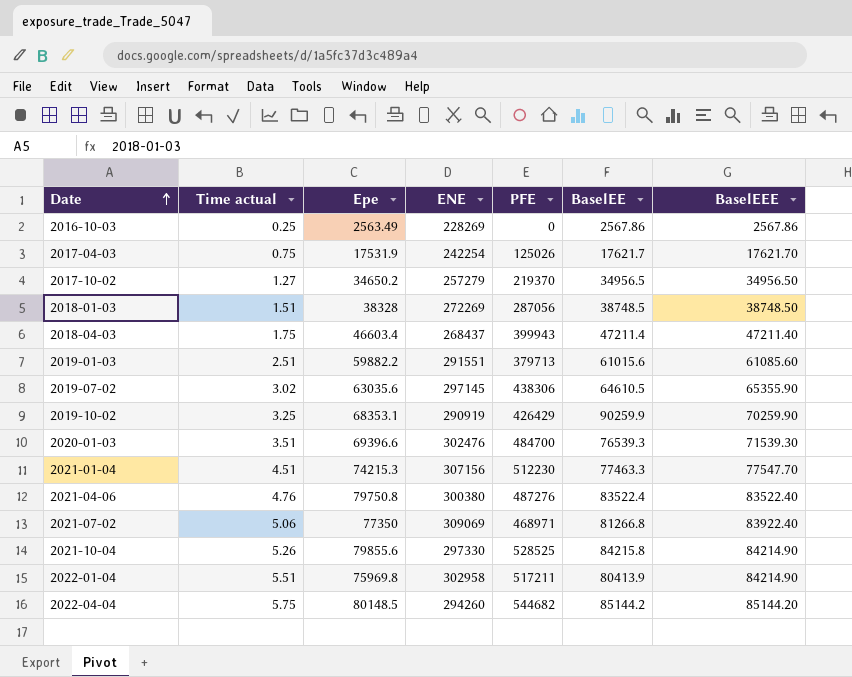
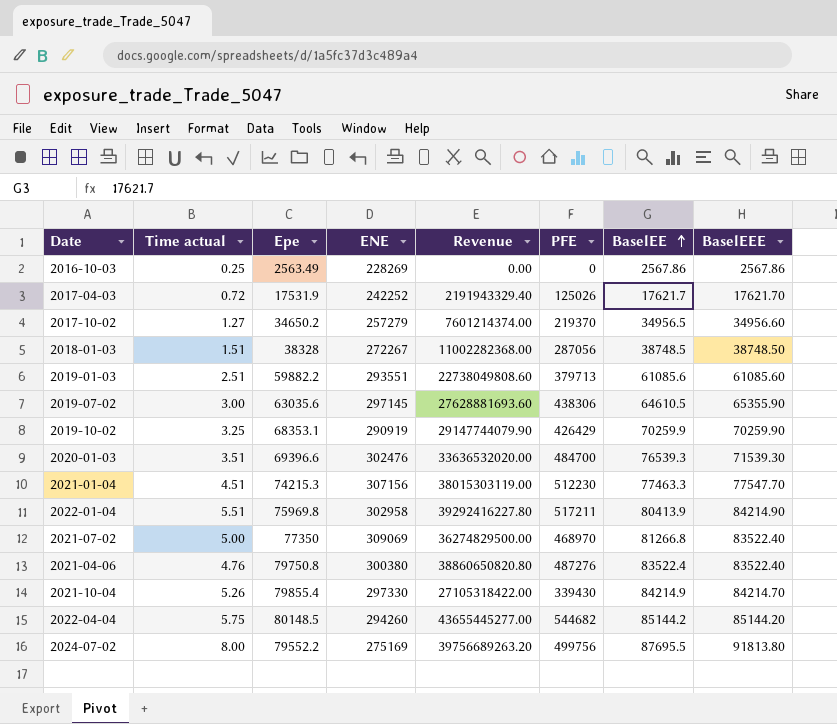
row order: Date ascending -> BaselEE ascending
column Revenue | formula: none -> [Epe] * [PFE]
row 2018-04-03: 1.75 | 46603.4 | 268437 | 399943 | 47211.4 | 47211.40 -> none
2017-04-03 | Time actual: 0.75 -> 0.72
2017-04-03 | ENE: 242254 -> 242252
2017-10-02 | BaselEEE: 34956.50 -> 34956.60
2018-01-03 | ENE: 272269 -> 272267
2019-01-03 | ENE: 291551 -> 293551
2019-01-03 | BaselEE: 61015.6 -> 61085.6
2019-07-02 | Time actual: 3.02 -> 3.00
2019-10-02 | BaselEE: 90259.9 -> 70259.9
2021-07-02 | Time actual: 5.06 -> 5.00
2021-07-02 | PFE: 468971 -> 468970
2021-07-02 | BaselEEE: 83922.40 -> 83522.40
2021-10-04 | Epe: 79855.6 -> 79855.4
2021-10-04 | PFE: 528525 -> 339430
2021-10-04 | BaselEE: 84215.8 -> 84214.9
2021-10-04 | BaselEEE: 84214.90 -> 84214.70
row 2024-07-02: none -> 8.00 | 79552.2 | 275169 | 39756689263.20 | 499756 | 87695.5 | 91813.80

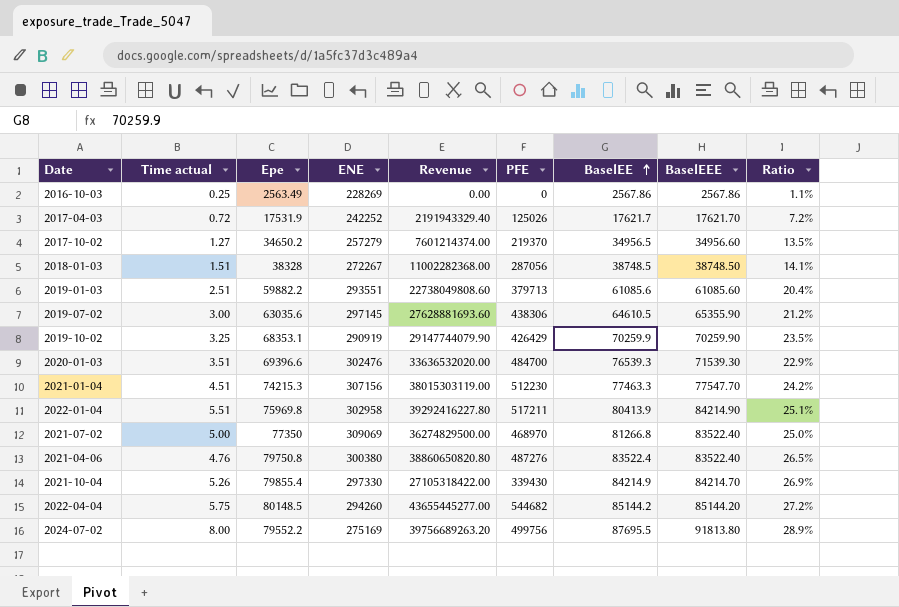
column Ratio | formula: none -> [Epe] / [ENE]

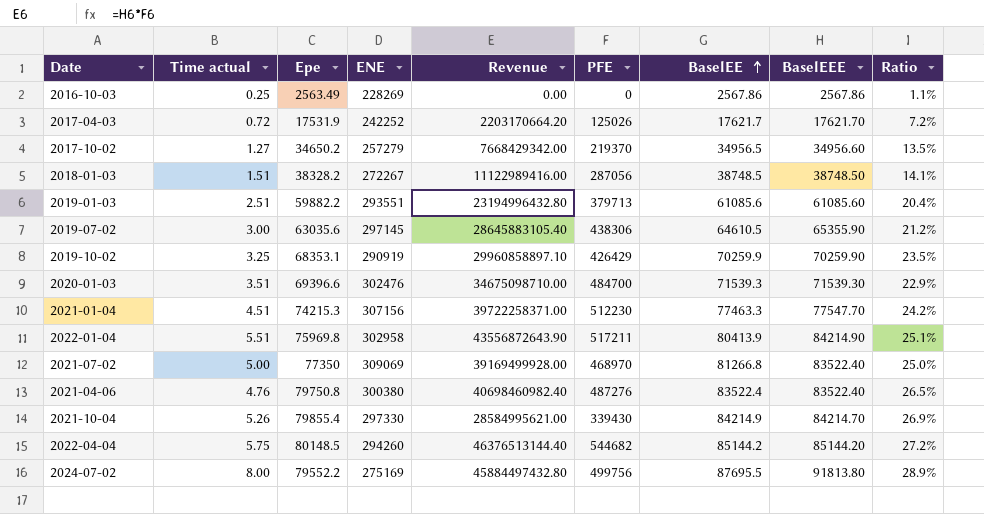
column Revenue | formula: [Epe] * [PFE] -> [PFE] * [BaselEEE]
2018-01-03 | Epe: 38328 -> 38328.2
2020-01-03 | BaselEE: 76539.3 -> 71539.3

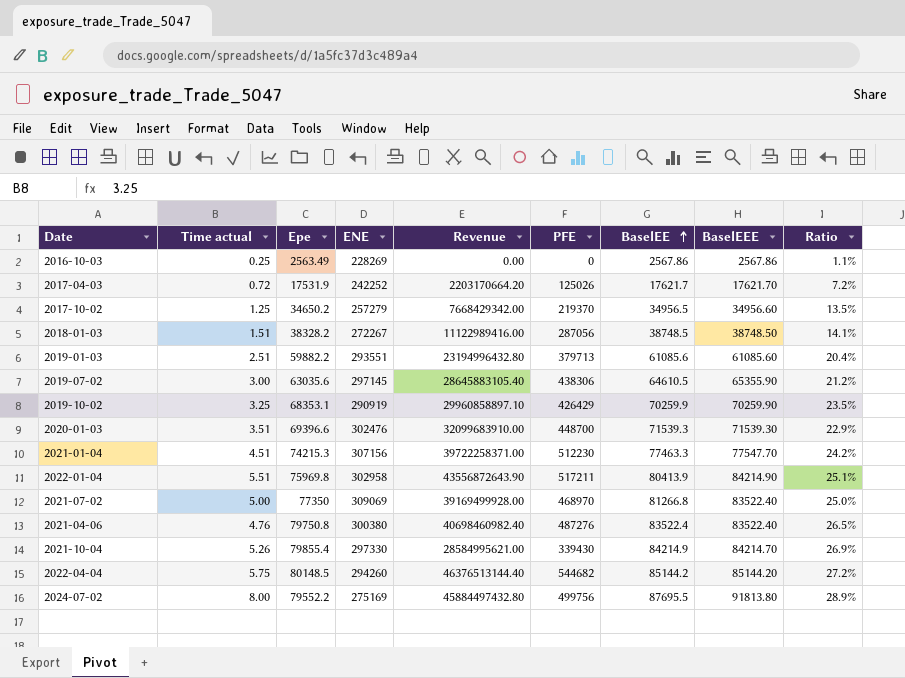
2017-10-02 | Time actual: 1.27 -> 1.25
2020-01-03 | Revenue: 34675098710.00 -> 32099683910.00
2020-01-03 | PFE: 484700 -> 448700

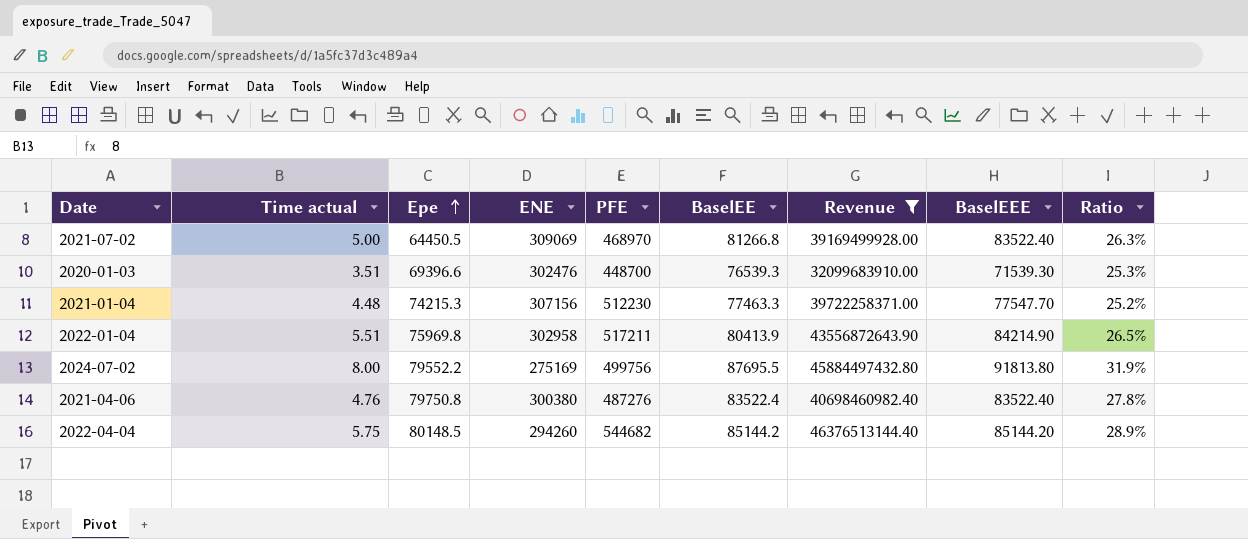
filter: none -> Revenue >= 32099683910.00
row order: BaselEE ascending -> Epe ascending
column Revenue | position: 5 -> 7
column Ratio | formula: [Epe] / [ENE] -> [BaselEE] / [ENE]
2021-07-02 | Epe: 77350 -> 64450.5
2020-01-03 | BaselEE: 71539.3 -> 76539.3
2021-01-04 | Time actual: 4.51 -> 4.48

